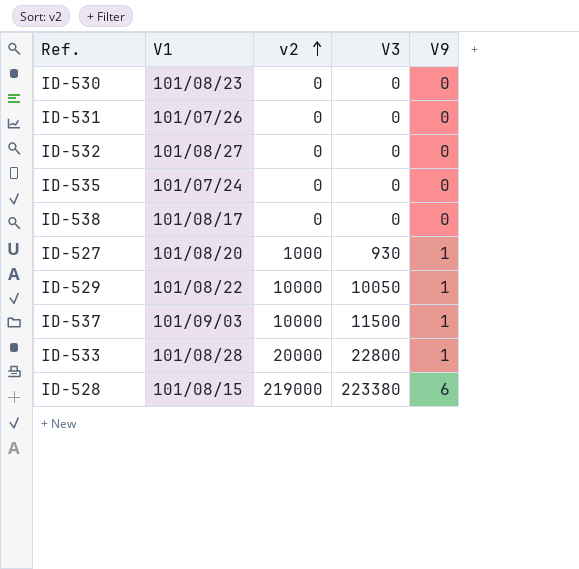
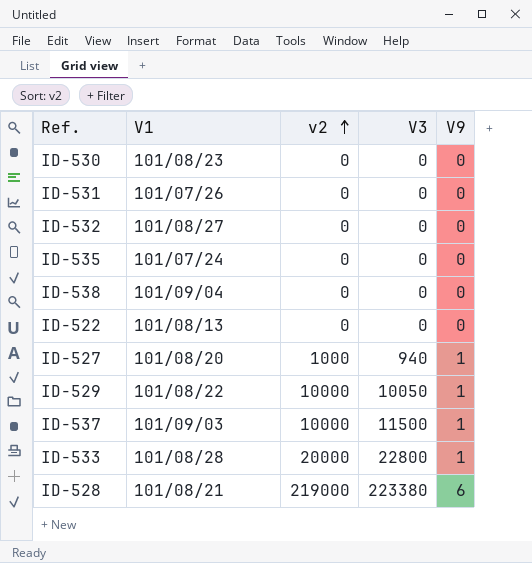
ID-538 | V1: 101/08/17 -> 101/09/04
row ID-522: none -> 101/08/13 | 0 | 0 | 0
ID-527 | V3: 930 -> 940
ID-528 | V1: 101/08/15 -> 101/08/21

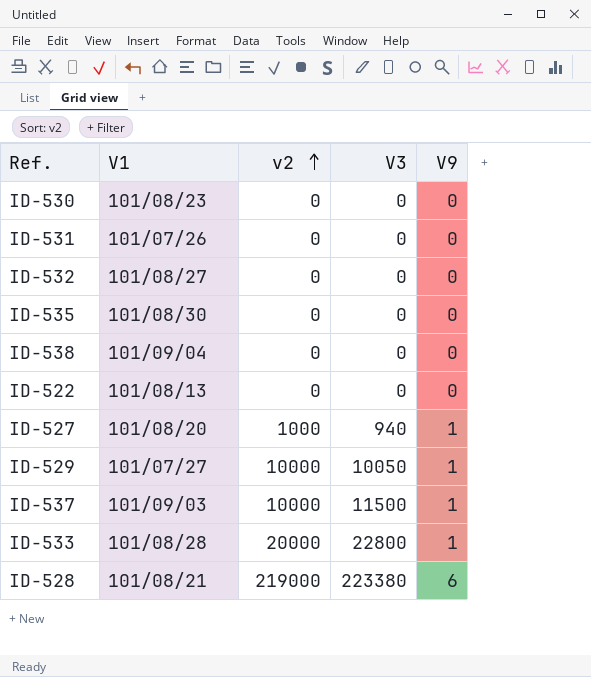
ID-535 | V1: 101/07/24 -> 101/08/30
ID-529 | V1: 101/08/22 -> 101/07/27

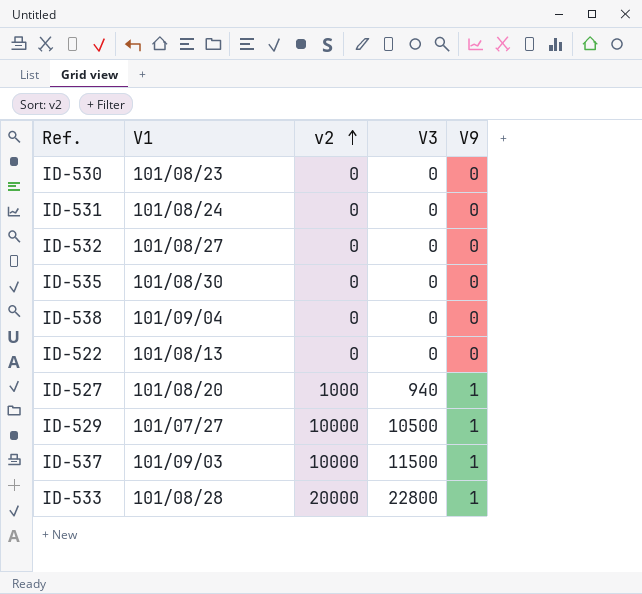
row ID-528: 101/08/21 | 219000 | 223380 | 6 -> none
ID-531 | V1: 101/07/26 -> 101/08/24
ID-529 | V3: 10050 -> 10500

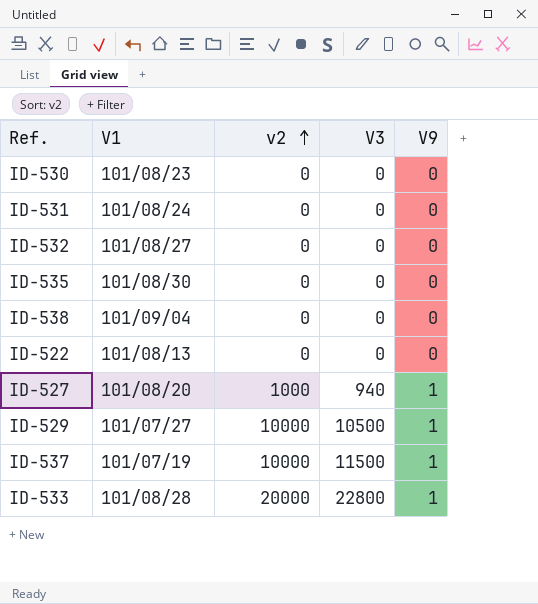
ID-537 | V1: 101/09/03 -> 101/07/19

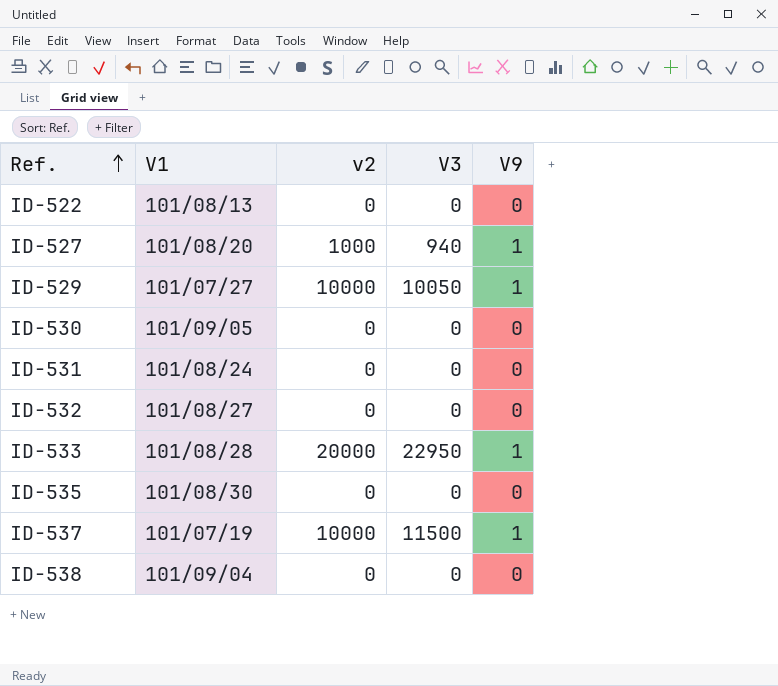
row order: v2 ascending -> Ref. ascending
ID-529 | V3: 10500 -> 10050
ID-530 | V1: 101/08/23 -> 101/09/05
ID-533 | V3: 22800 -> 22950

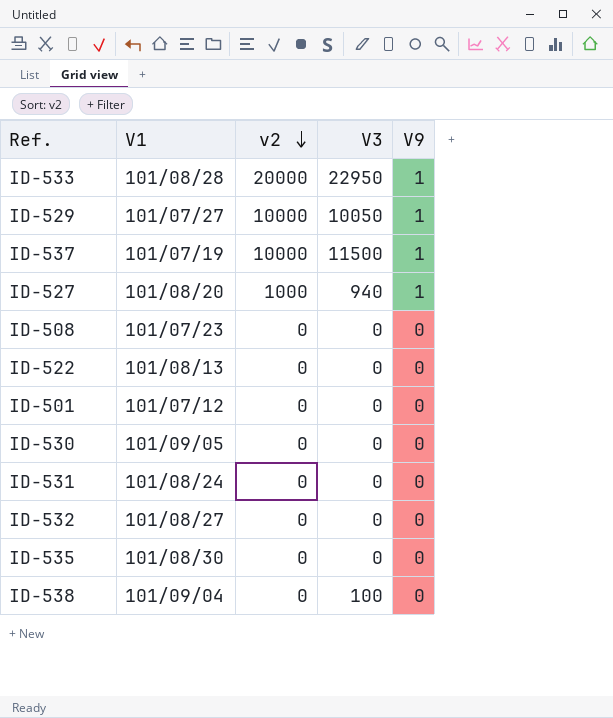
row order: Ref. ascending -> v2 descending
row ID-508: none -> 101/07/23 | 0 | 0 | 0
row ID-501: none -> 101/07/12 | 0 | 0 | 0
ID-538 | V3: 0 -> 100

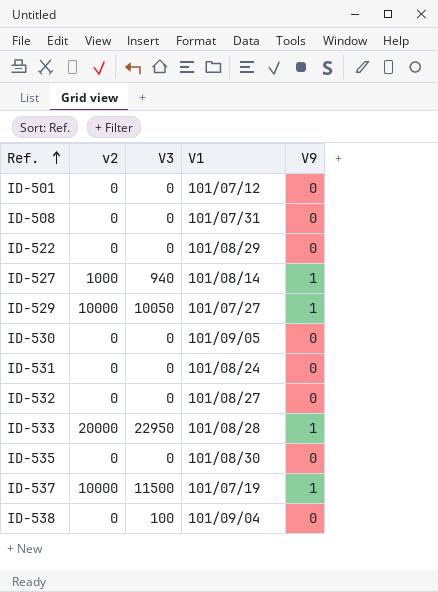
row order: v2 descending -> Ref. ascending
column V1 | position: 2 -> 4
ID-508 | V1: 101/07/23 -> 101/07/31
ID-522 | V1: 101/08/13 -> 101/08/29
ID-527 | V1: 101/08/20 -> 101/08/14

